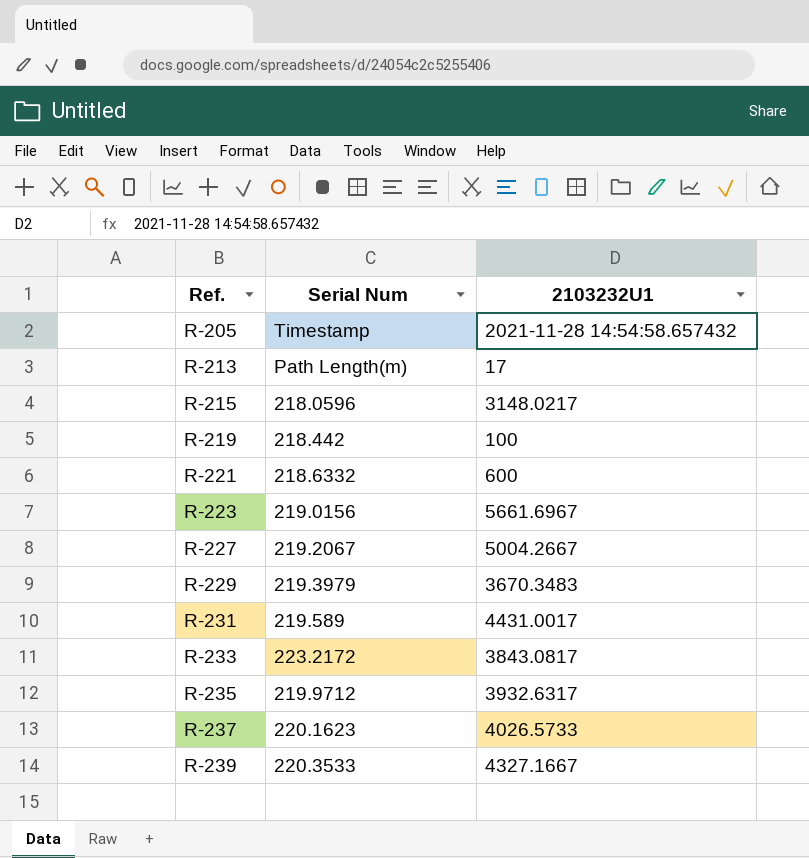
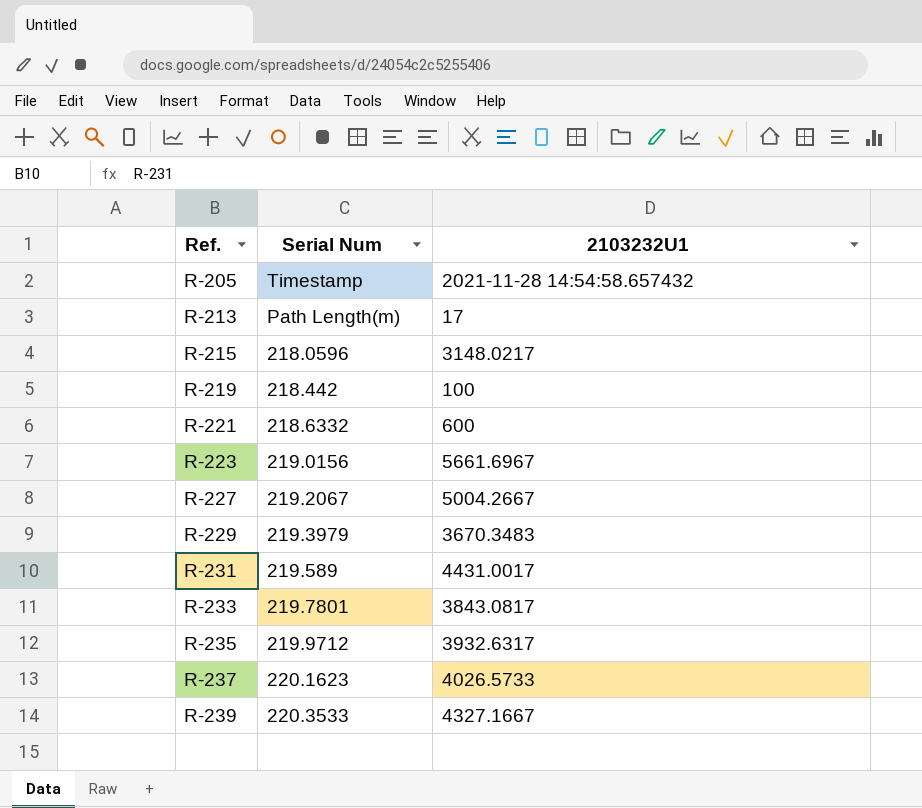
R-233 | Serial Num: 223.2172 -> 219.7801

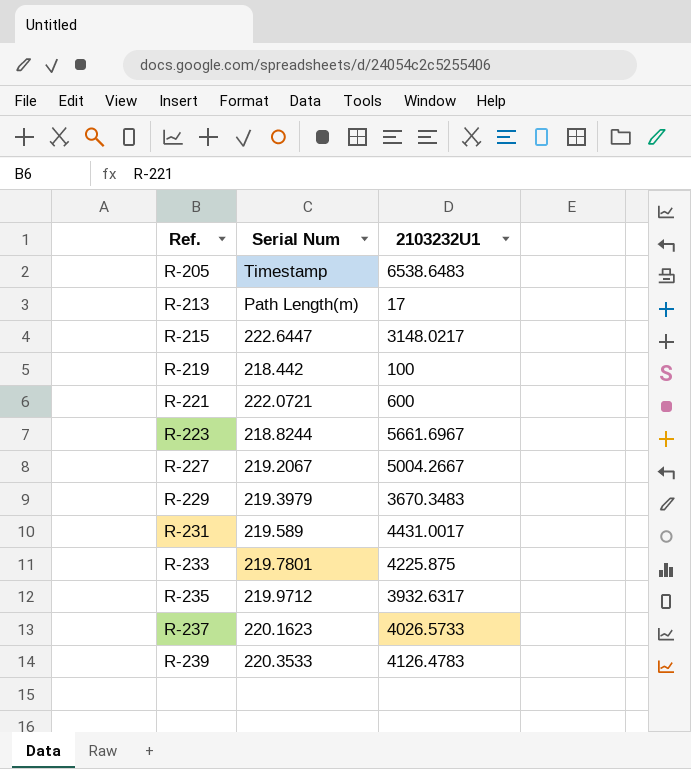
R-205 | 2103232U1: 2021-11-28 14:54:58.657432 -> 6538.6483
R-215 | Serial Num: 218.0596 -> 222.6447
R-221 | Serial Num: 218.6332 -> 222.0721
R-223 | Serial Num: 219.0156 -> 218.8244
R-233 | 2103232U1: 3843.0817 -> 4225.875
R-239 | 2103232U1: 4327.1667 -> 4126.4783

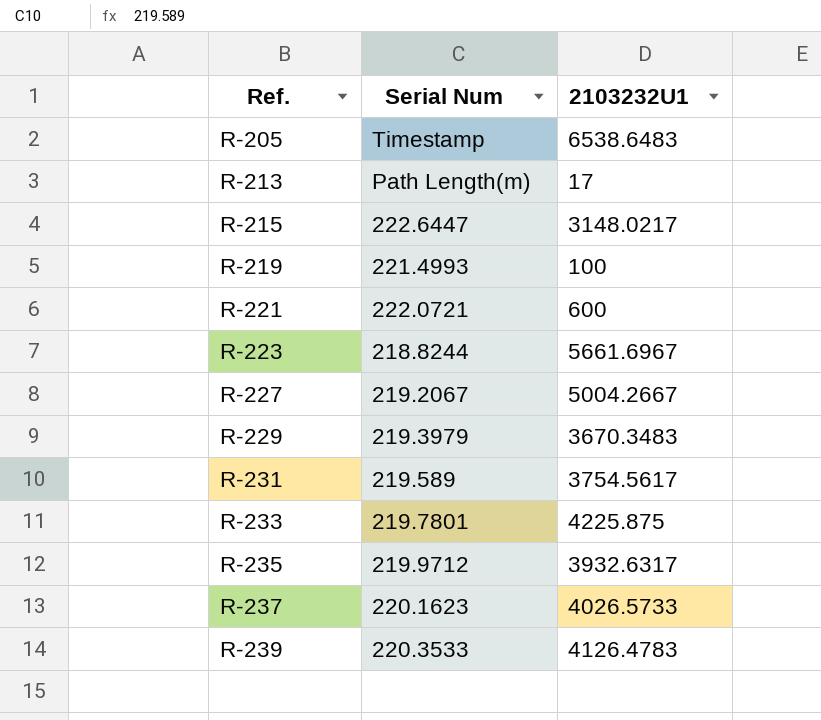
R-219 | Serial Num: 218.442 -> 221.4993
R-231 | 2103232U1: 4431.0017 -> 3754.5617

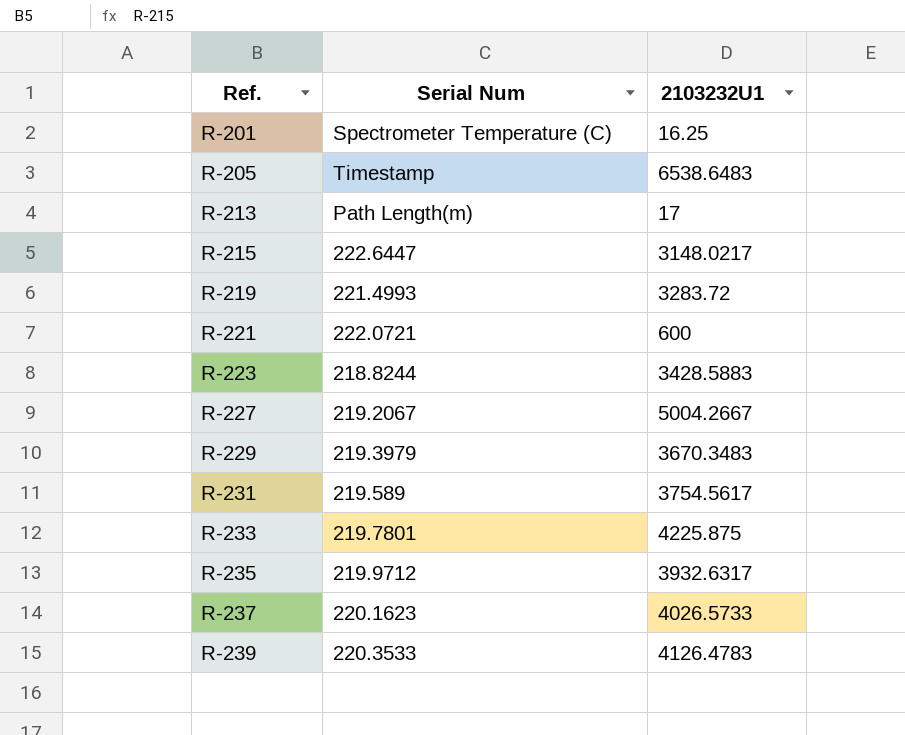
row R-201: none -> Spectrometer Temperature (C) | 16.25
R-219 | 2103232U1: 100 -> 3283.72
R-223 | 2103232U1: 5661.6967 -> 3428.5883

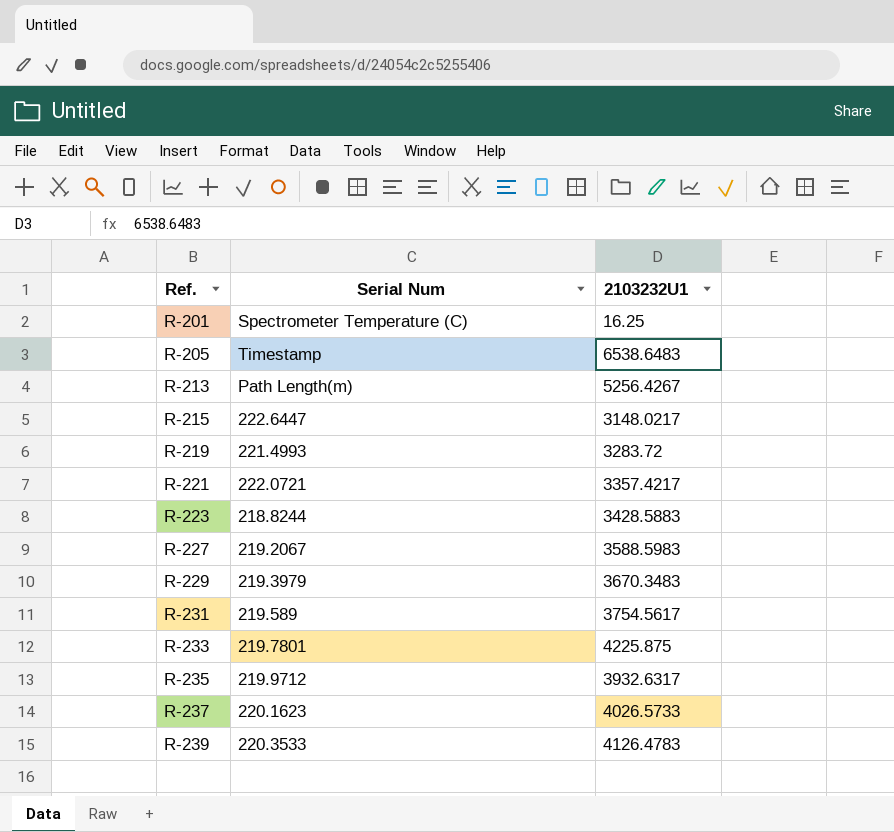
R-213 | 2103232U1: 17 -> 5256.4267
R-221 | 2103232U1: 600 -> 3357.4217
R-227 | 2103232U1: 5004.2667 -> 3588.5983

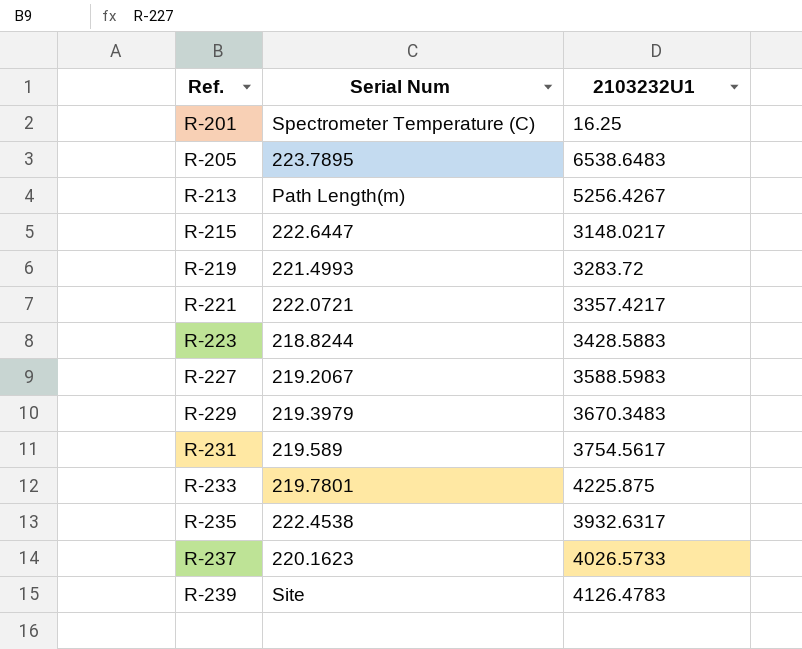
R-205 | Serial Num: Timestamp -> 223.7895
R-235 | Serial Num: 219.9712 -> 222.4538
R-239 | Serial Num: 220.3533 -> Site

